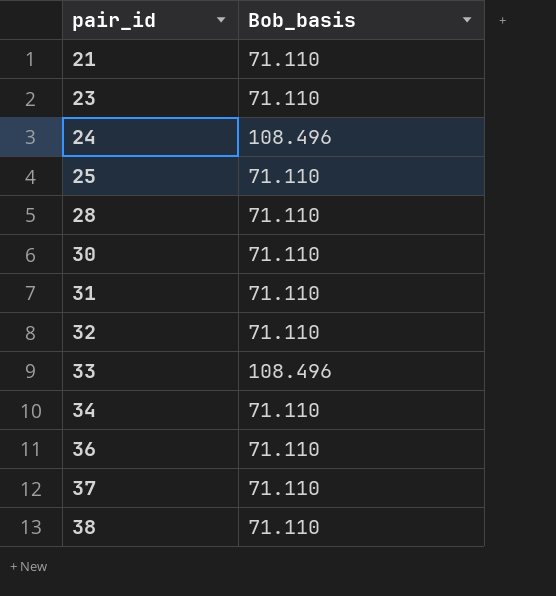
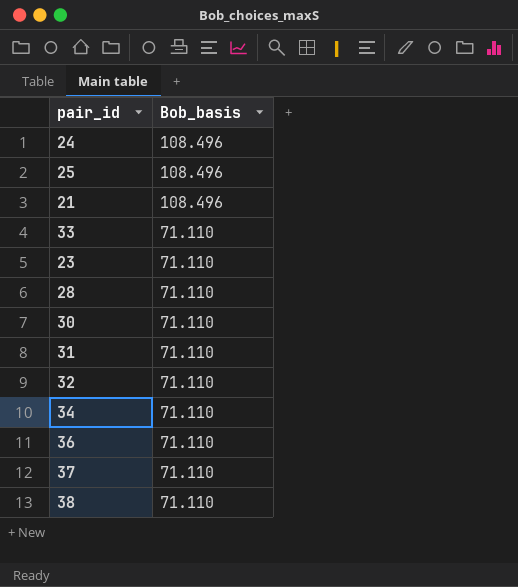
row order: pair_id ascending -> Bob_basis descending
25 | Bob_basis: 71.110 -> 108.496
21 | Bob_basis: 71.110 -> 108.496
33 | Bob_basis: 108.496 -> 71.110

